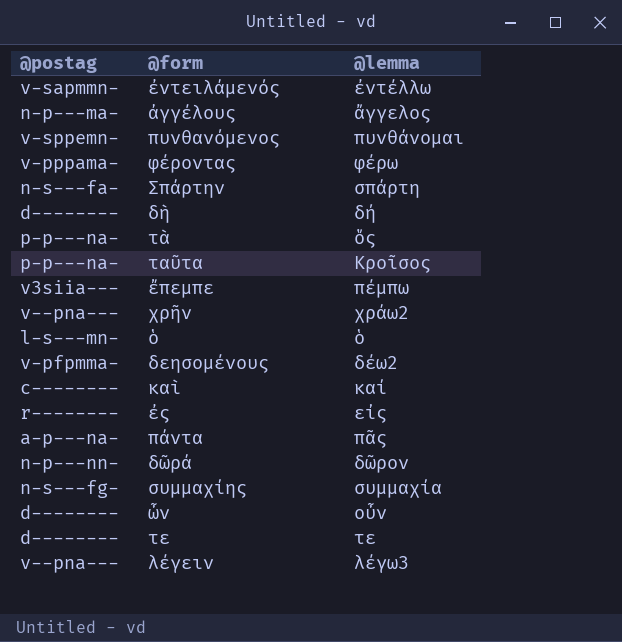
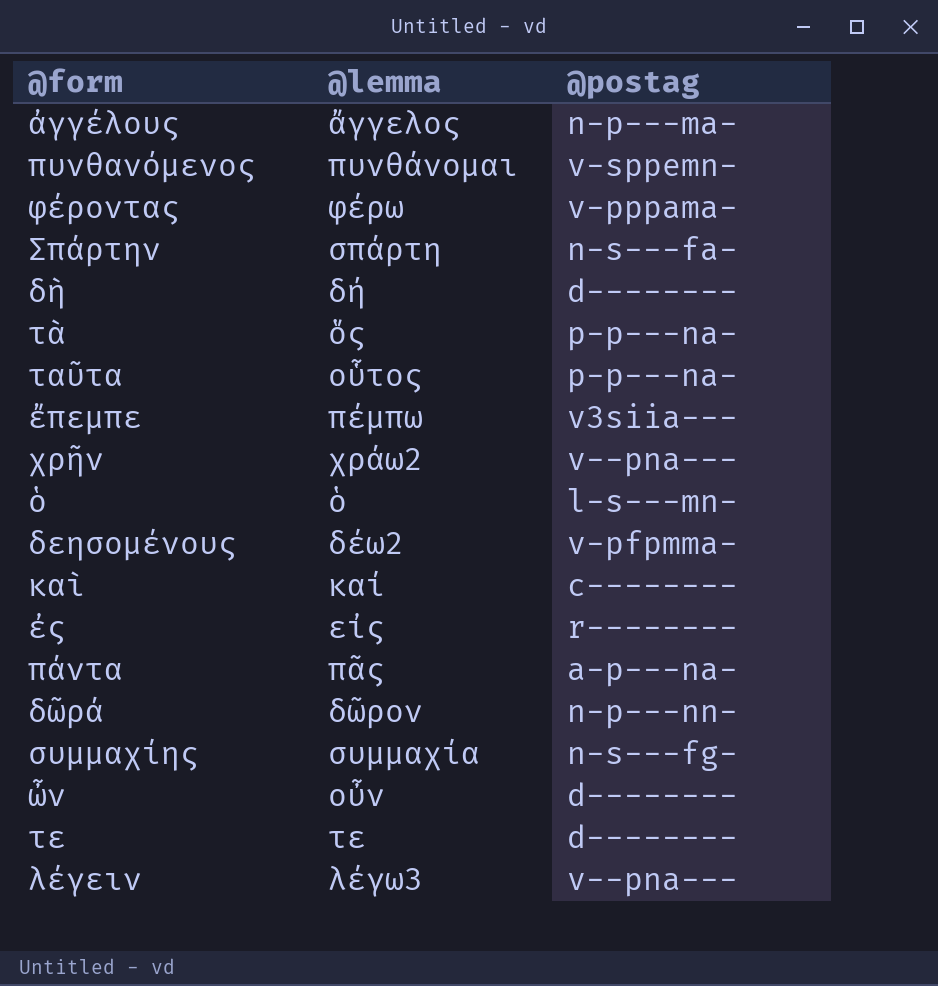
column @postag | position: 1 -> 3
row ἐντειλάμενός: v-sapmmn- | ἐντέλλω -> none
ταῦτα | @lemma: Κροῖσος -> οὗτος

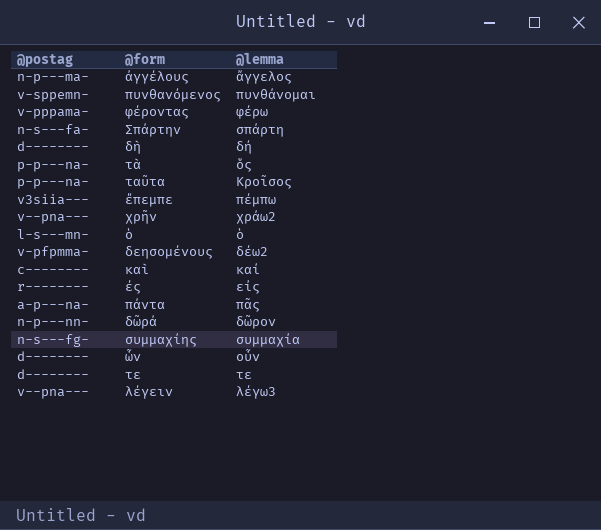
column @postag | position: 3 -> 1
ταῦτα | @lemma: οὗτος -> Κροῖσος

